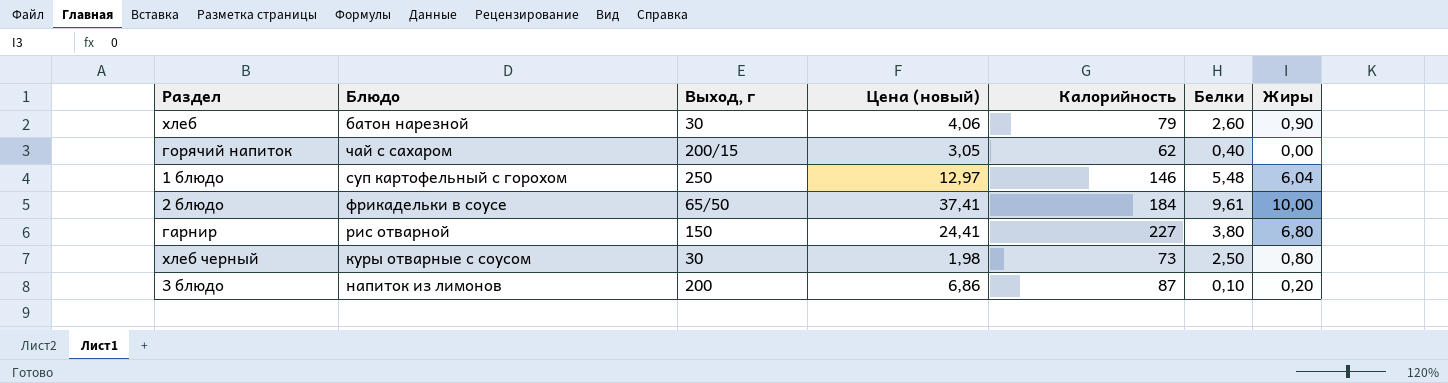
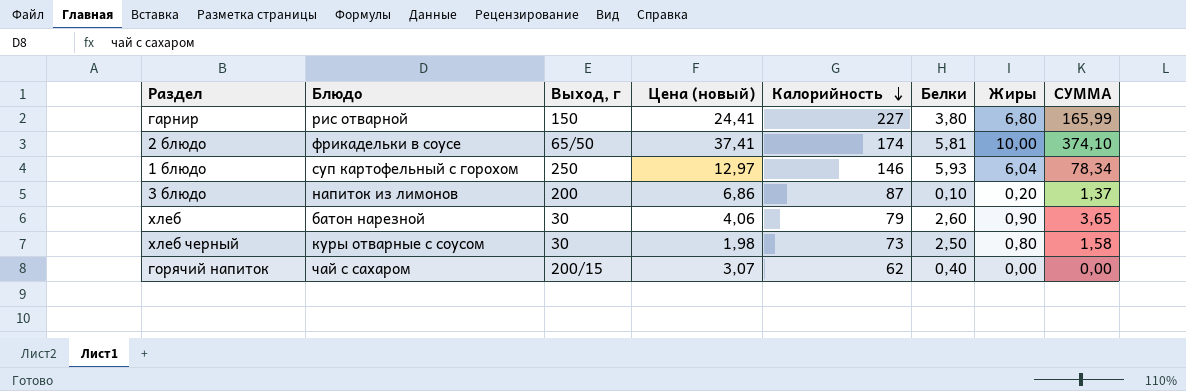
row order: none -> Калорийность descending
column СУММА | formula: none -> [Цена (новый)] * [Жиры]
2 блюдо | Калорийность: 184 -> 174
2 блюдо | Белки: 9,61 -> 5,81
1 блюдо | Белки: 5,48 -> 5,93
горячий напиток | Цена (новый): 3,05 -> 3,07

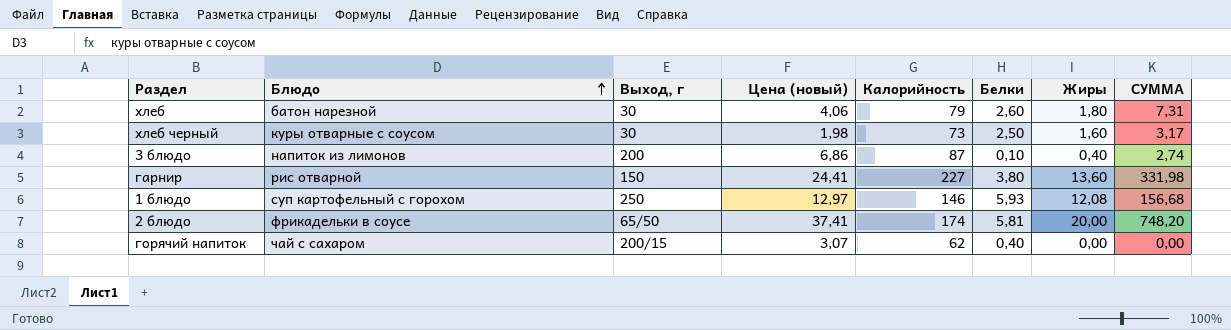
row order: Калорийность descending -> Блюдо ascending
хлеб | Жиры: 0,90 -> 1,80
хлеб | СУММА: 3,65 -> 7,31
хлеб черный | Жиры: 0,80 -> 1,60
хлеб черный | СУММА: 1,58 -> 3,17
3 блюдо | Жиры: 0,20 -> 0,40
3 блюдо | СУММА: 1,37 -> 2,74
гарнир | Жиры: 6,80 -> 13,60
гарнир | СУММА: 165,99 -> 331,98
1 блюдо | Жиры: 6,04 -> 12,08
1 блюдо | СУММА: 78,34 -> 156,68
2 блюдо | Жиры: 10,00 -> 20,00
2 блюдо | СУММА: 374,10 -> 748,20

